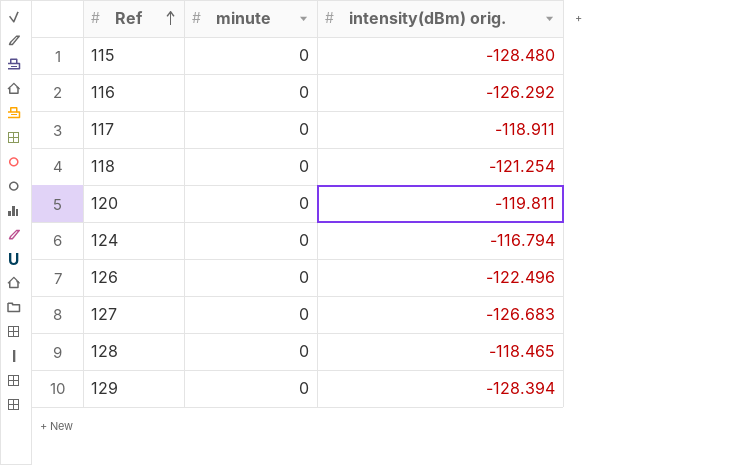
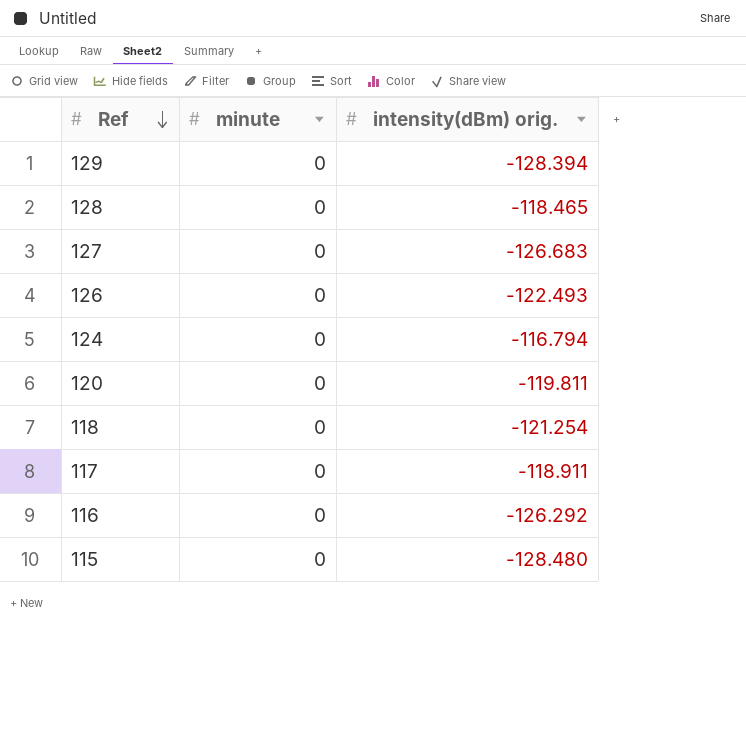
row order: Ref ascending -> Ref descending
126 | intensity(dBm) orig.: -122.496 -> -122.493

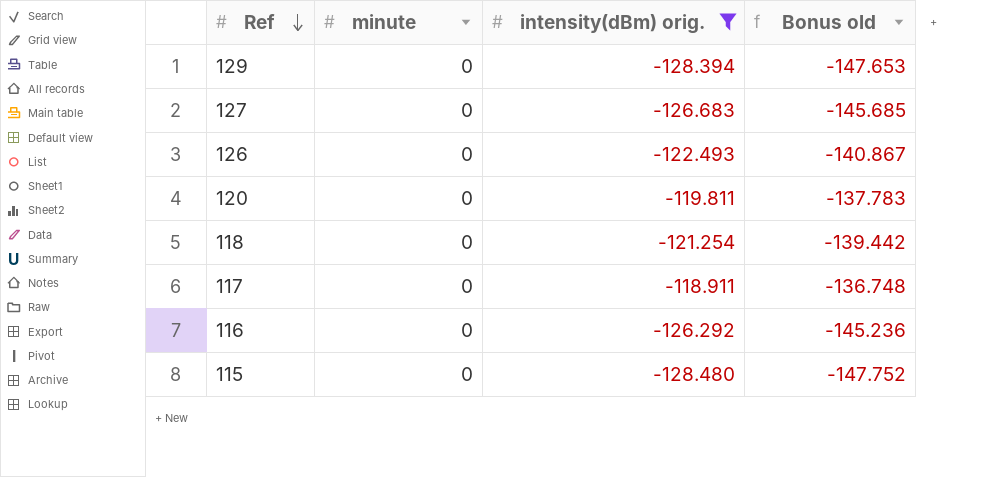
filter: none -> intensity(dBm) orig. <= -118.911
column Bonus old | formula: none -> [intensity(dBm) orig.] * 1.15

